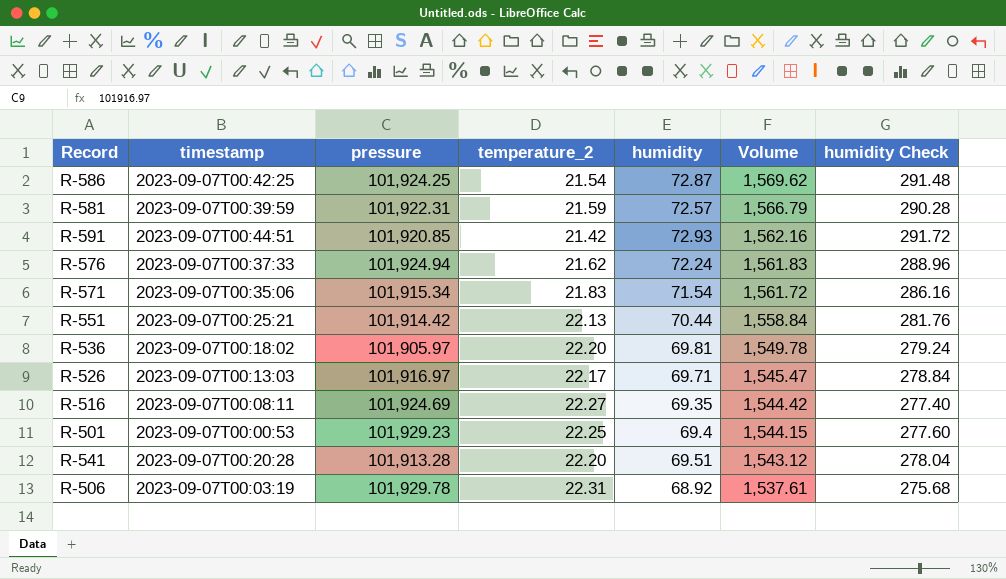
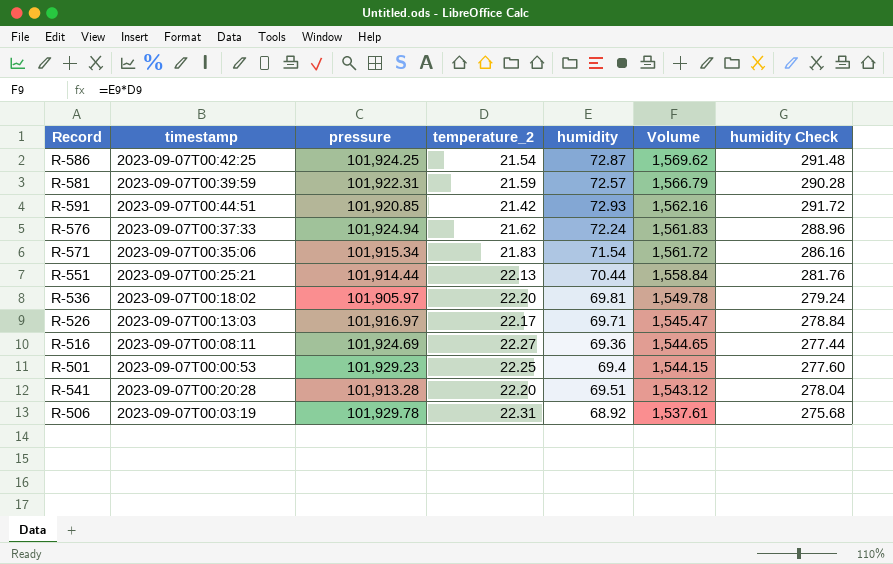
R-551 | pressure: 101,914.42 -> 101,914.44
R-516 | humidity: 69.35 -> 69.36
R-516 | Volume: 1,544.42 -> 1,544.65
R-516 | humidity Check: 277.40 -> 277.44

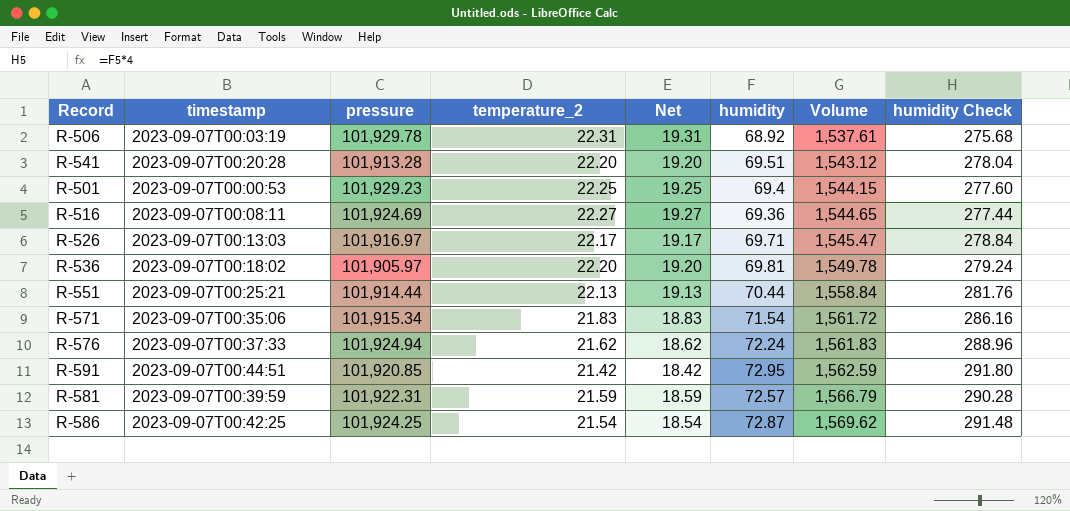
row order: Volume descending -> Volume ascending
column Net | formula: none -> [temperature_2] - 3
R-591 | humidity: 72.93 -> 72.95
R-591 | Volume: 1,562.16 -> 1,562.59
R-591 | humidity Check: 291.72 -> 291.80

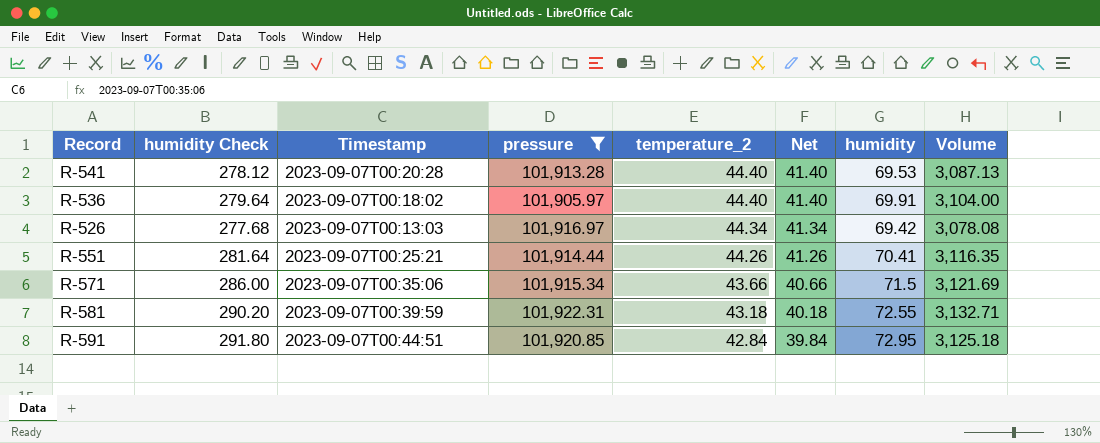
filter: none -> pressure <= 101,922.31
row order: Volume ascending -> temperature_2 descending
column humidity Check | position: 8 -> 2
column name: timestamp -> Timestamp
R-541 | humidity Check: 278.04 -> 278.12
R-541 | temperature_2: 22.20 -> 44.40
R-541 | Net: 19.20 -> 41.40
R-541 | humidity: 69.51 -> 69.53
R-541 | Volume: 1,543.12 -> 3,087.13
R-536 | humidity Check: 279.24 -> 279.64
R-536 | temperature_2: 22.20 -> 44.40
R-536 | Net: 19.20 -> 41.40
R-536 | humidity: 69.81 -> 69.91
R-536 | Volume: 1,549.78 -> 3,104.00
R-526 | humidity Check: 278.84 -> 277.68
R-526 | temperature_2: 22.17 -> 44.34
R-526 | Net: 19.17 -> 41.34
R-526 | humidity: 69.71 -> 69.42
R-526 | Volume: 1,545.47 -> 3,078.08
R-551 | humidity Check: 281.76 -> 281.64
R-551 | temperature_2: 22.13 -> 44.26
R-551 | Net: 19.13 -> 41.26
R-551 | humidity: 70.44 -> 70.41
R-551 | Volume: 1,558.84 -> 3,116.35
R-571 | humidity Check: 286.16 -> 286.00
R-571 | temperature_2: 21.83 -> 43.66
R-571 | Net: 18.83 -> 40.66
R-571 | humidity: 71.54 -> 71.5
R-571 | Volume: 1,561.72 -> 3,121.69
R-581 | humidity Check: 290.28 -> 290.20
R-581 | temperature_2: 21.59 -> 43.18
R-581 | Net: 18.59 -> 40.18
R-581 | humidity: 72.57 -> 72.55
R-581 | Volume: 1,566.79 -> 3,132.71
R-591 | temperature_2: 21.42 -> 42.84
R-591 | Net: 18.42 -> 39.84
R-591 | Volume: 1,562.59 -> 3,125.18

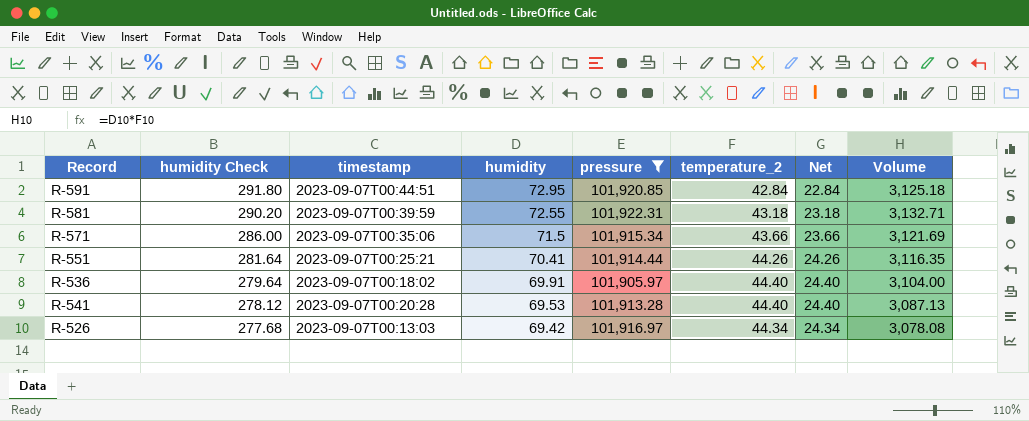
row order: temperature_2 descending -> humidity Check descending
column name: Timestamp -> timestamp
column humidity | position: 7 -> 4
column Net | formula: [temperature_2] - 3 -> [temperature_2] - 20

